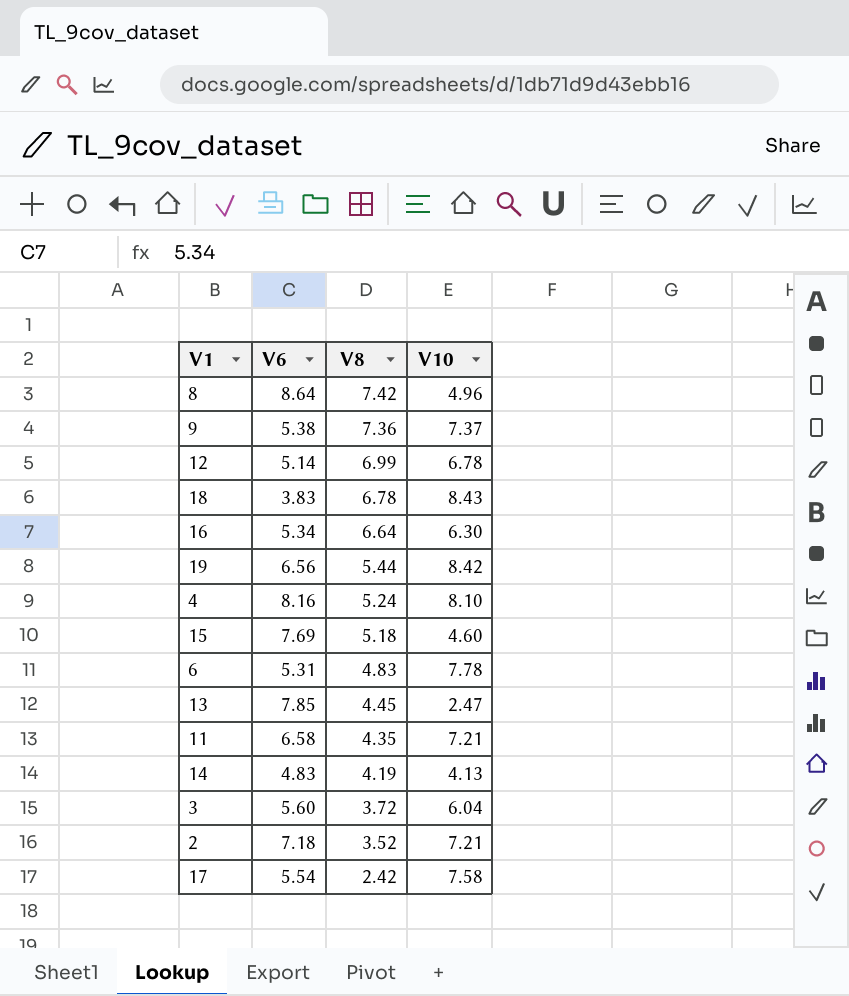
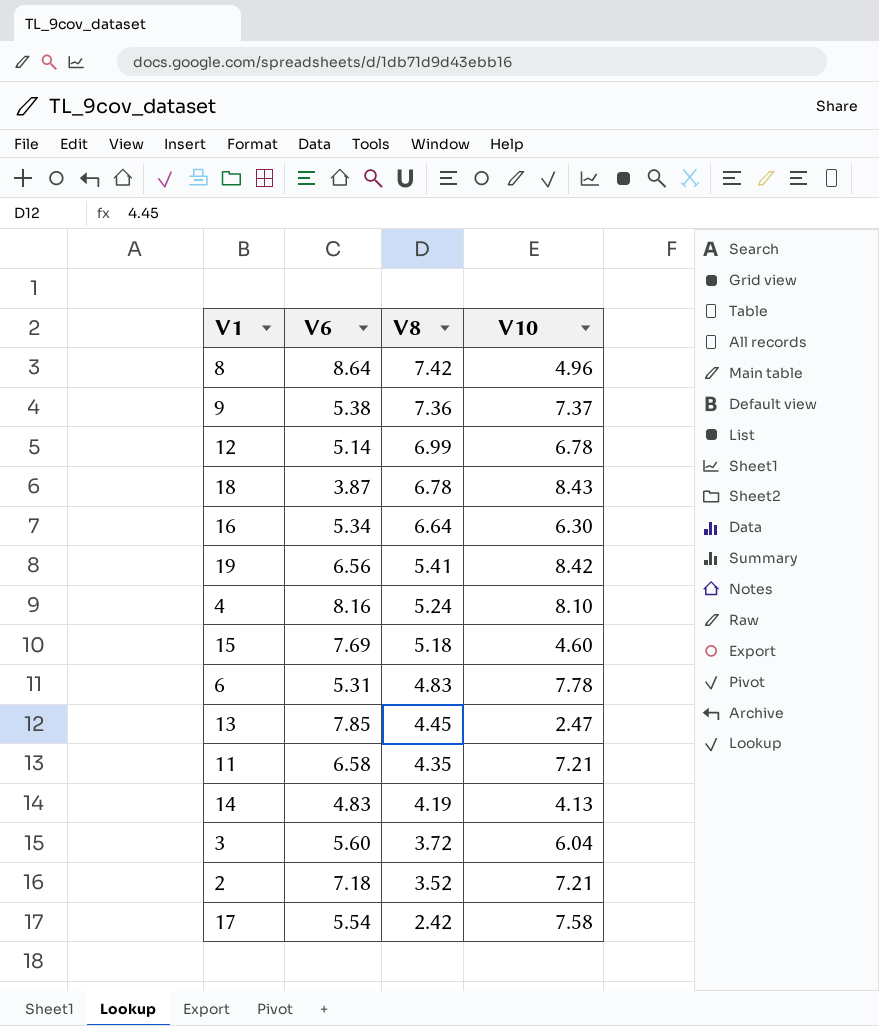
18 | V6: 3.83 -> 3.87
19 | V8: 5.44 -> 5.41

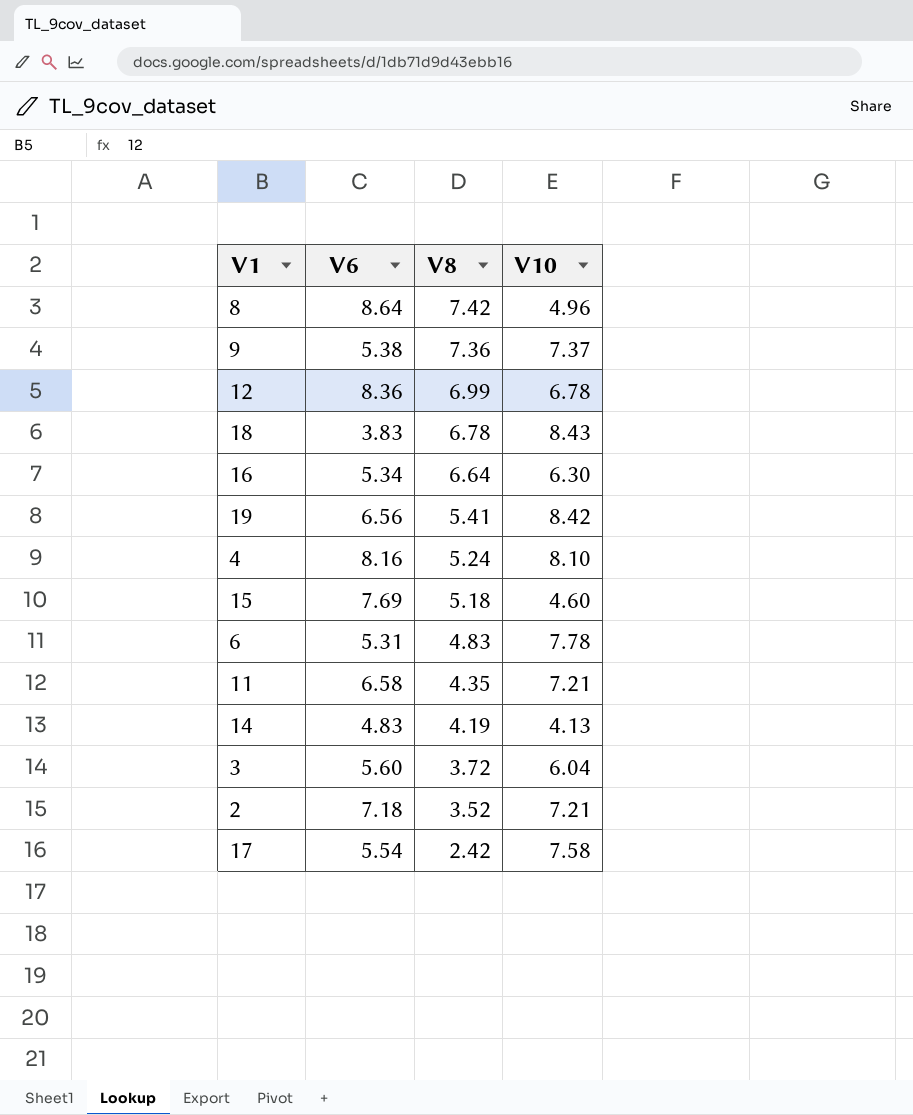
row 13: 7.85 | 4.45 | 2.47 -> none
12 | V6: 5.14 -> 8.36
18 | V6: 3.87 -> 3.83

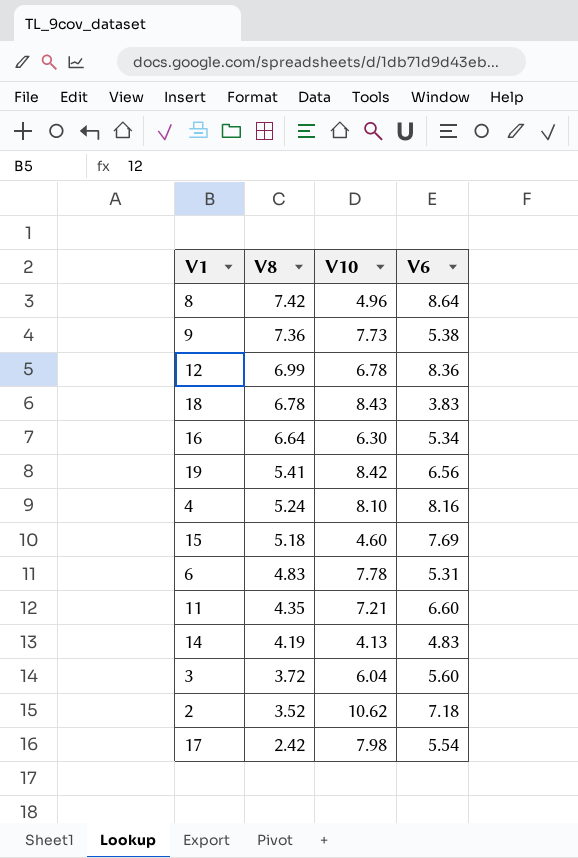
column V6 | position: 2 -> 4
9 | V10: 7.37 -> 7.73
11 | V6: 6.58 -> 6.60
2 | V10: 7.21 -> 10.62
17 | V10: 7.58 -> 7.98

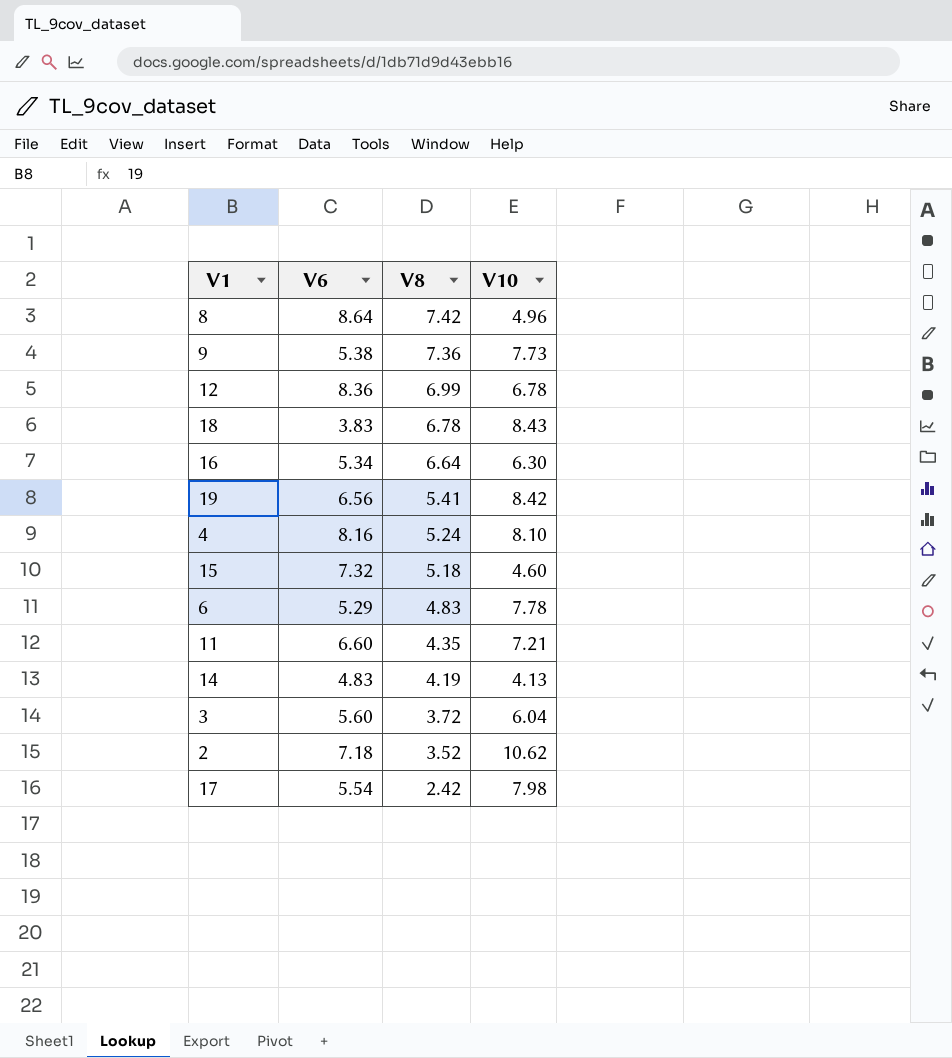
column V6 | position: 4 -> 2
15 | V6: 7.69 -> 7.32
6 | V6: 5.31 -> 5.29

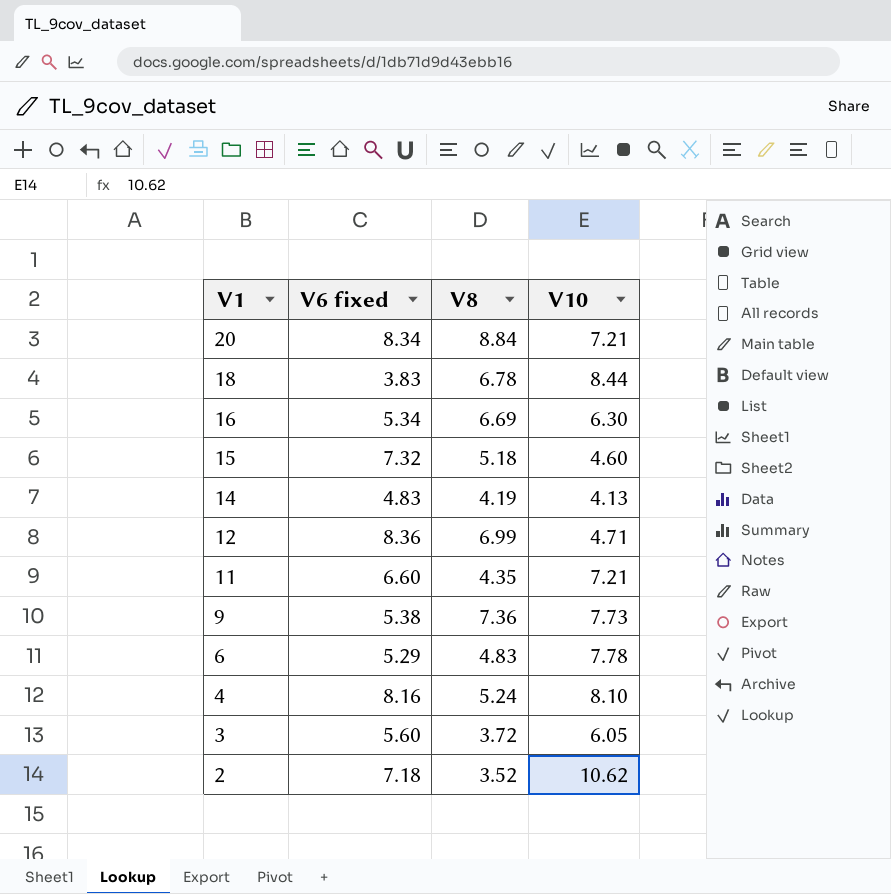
row order: V8 descending -> V1 descending
column name: V6 -> V6 fixed
row 8: 8.64 | 7.42 | 4.96 -> none
row 19: 6.56 | 5.41 | 8.42 -> none
row 17: 5.54 | 2.42 | 7.98 -> none
row 20: none -> 8.34 | 8.84 | 7.21
18 | V10: 8.43 -> 8.44
16 | V8: 6.64 -> 6.69
12 | V10: 6.78 -> 4.71
3 | V10: 6.04 -> 6.05

